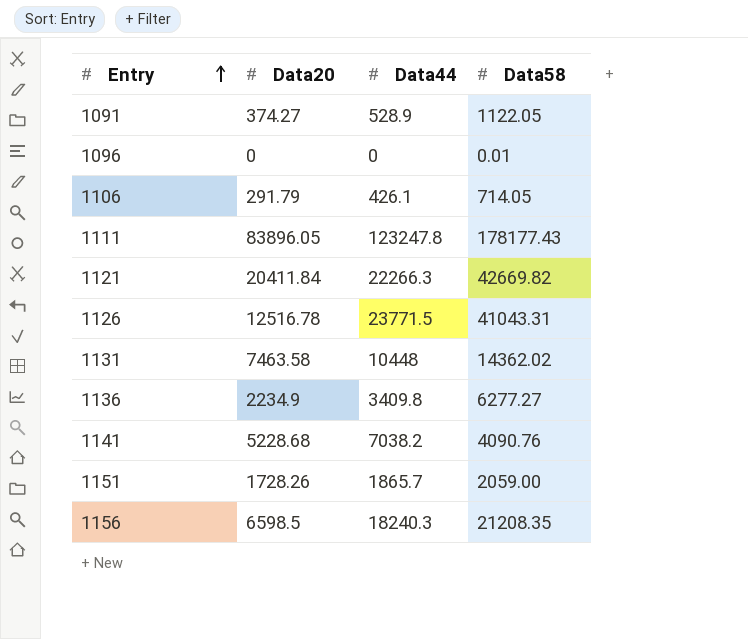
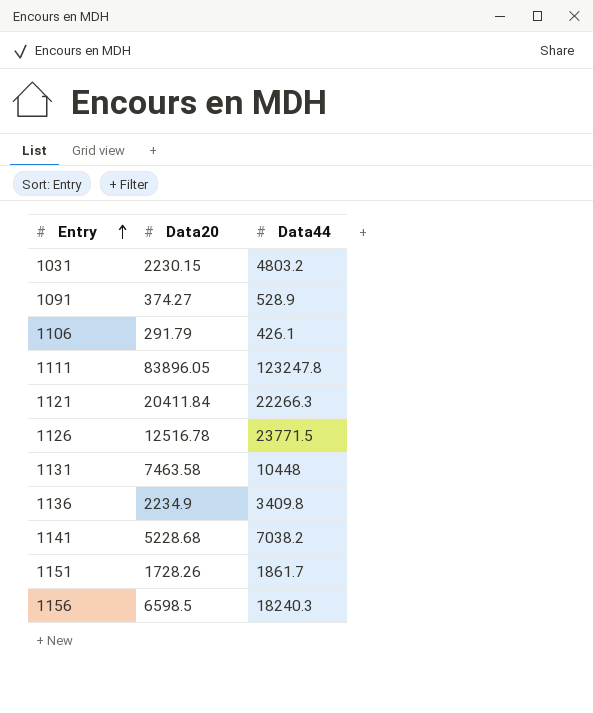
column Data58 | position: 4 -> none
row 1096: 0 | 0 | 0.01 -> none
row 1031: none -> 2230.15 | 4803.2
1151 | Data44: 1865.7 -> 1861.7

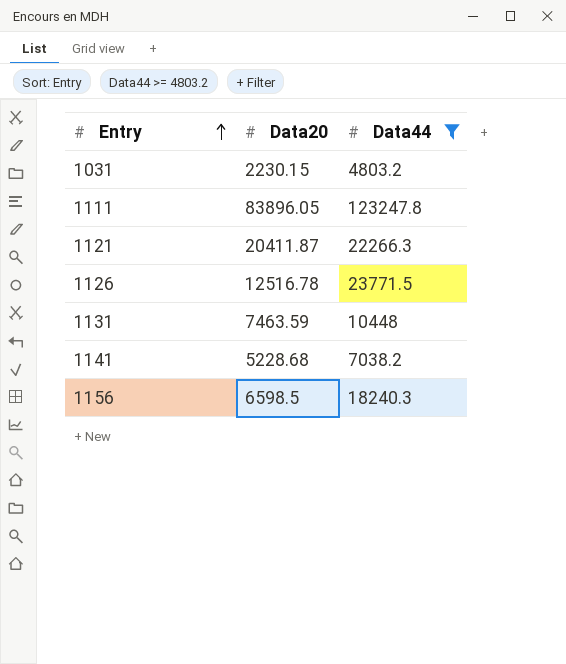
filter: none -> Data44 >= 4803.2
1121 | Data20: 20411.84 -> 20411.87
1131 | Data20: 7463.58 -> 7463.59

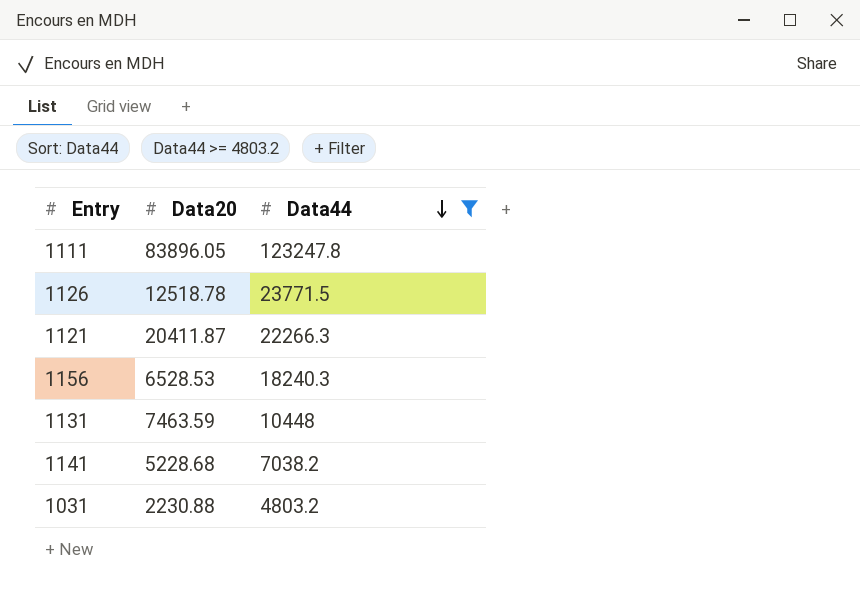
row order: Entry ascending -> Data44 descending
1126 | Data20: 12516.78 -> 12518.78
1156 | Data20: 6598.5 -> 6528.53
1031 | Data20: 2230.15 -> 2230.88

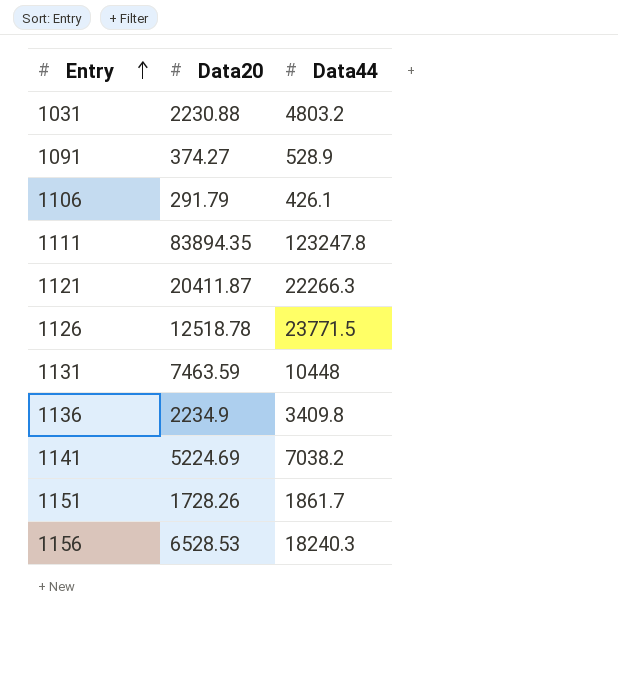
filter: Data44 >= 4803.2 -> none
row order: Data44 descending -> Entry ascending
1111 | Data20: 83896.05 -> 83894.35
1141 | Data20: 5228.68 -> 5224.69

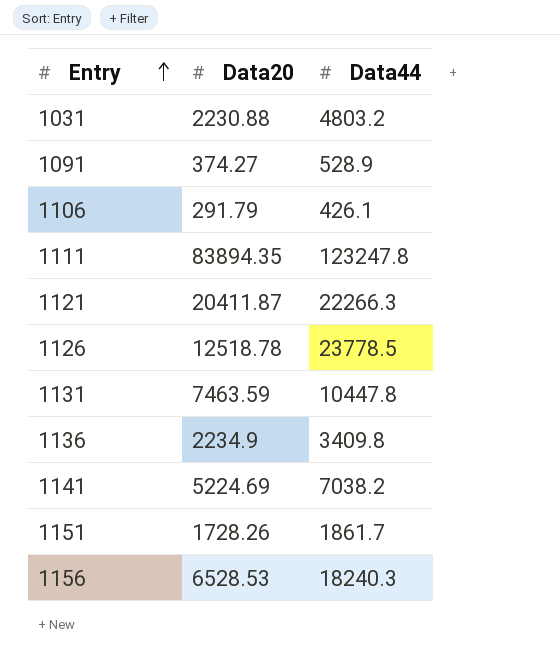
1126 | Data44: 23771.5 -> 23778.5
1131 | Data44: 10448 -> 10447.8

